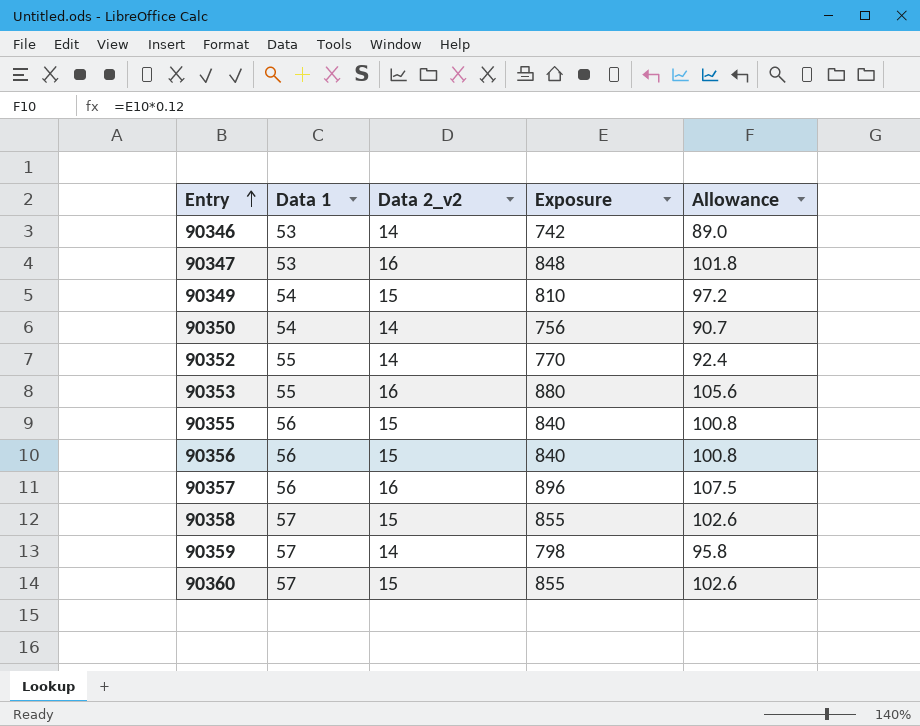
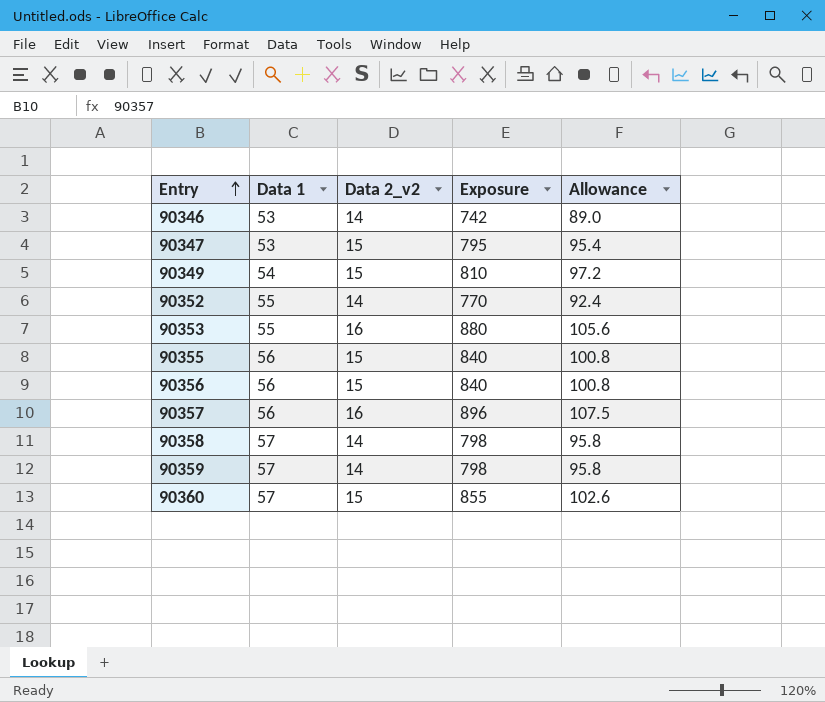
row 90350: 54 | 14 | 756 | 90.7 -> none
90347 | Data 2_v2: 16 -> 15
90347 | Exposure: 848 -> 795
90347 | Allowance: 101.8 -> 95.4
90358 | Data 2_v2: 15 -> 14
90358 | Exposure: 855 -> 798
90358 | Allowance: 102.6 -> 95.8

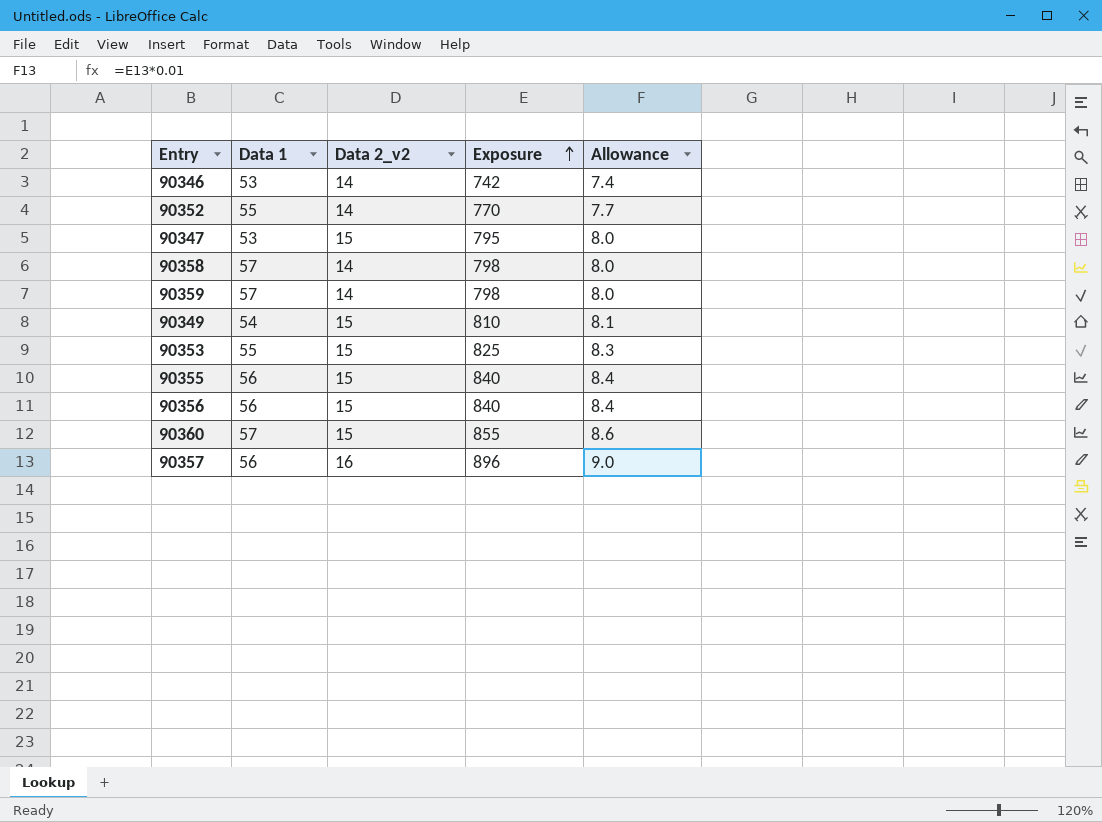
row order: Entry ascending -> Exposure ascending
column Allowance | formula: [Exposure] * 0.12 -> [Exposure] * 0.01
90353 | Data 2_v2: 16 -> 15
90353 | Exposure: 880 -> 825

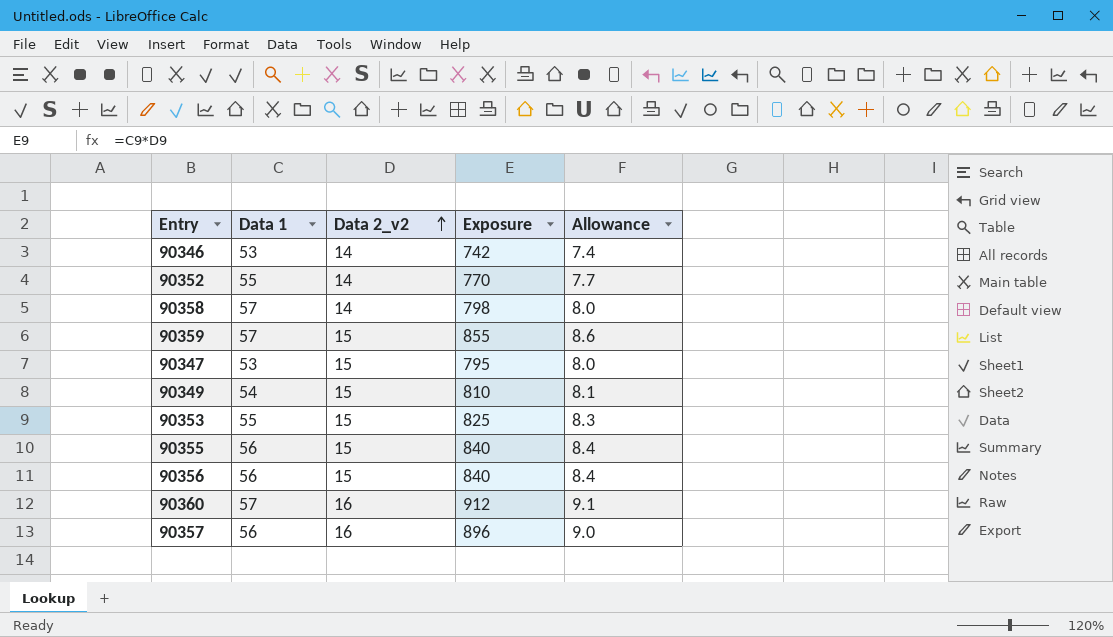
row order: Exposure ascending -> Data 2_v2 ascending
90359 | Data 2_v2: 14 -> 15
90359 | Exposure: 798 -> 855
90359 | Allowance: 8.0 -> 8.6
90360 | Data 2_v2: 15 -> 16
90360 | Exposure: 855 -> 912
90360 | Allowance: 8.6 -> 9.1

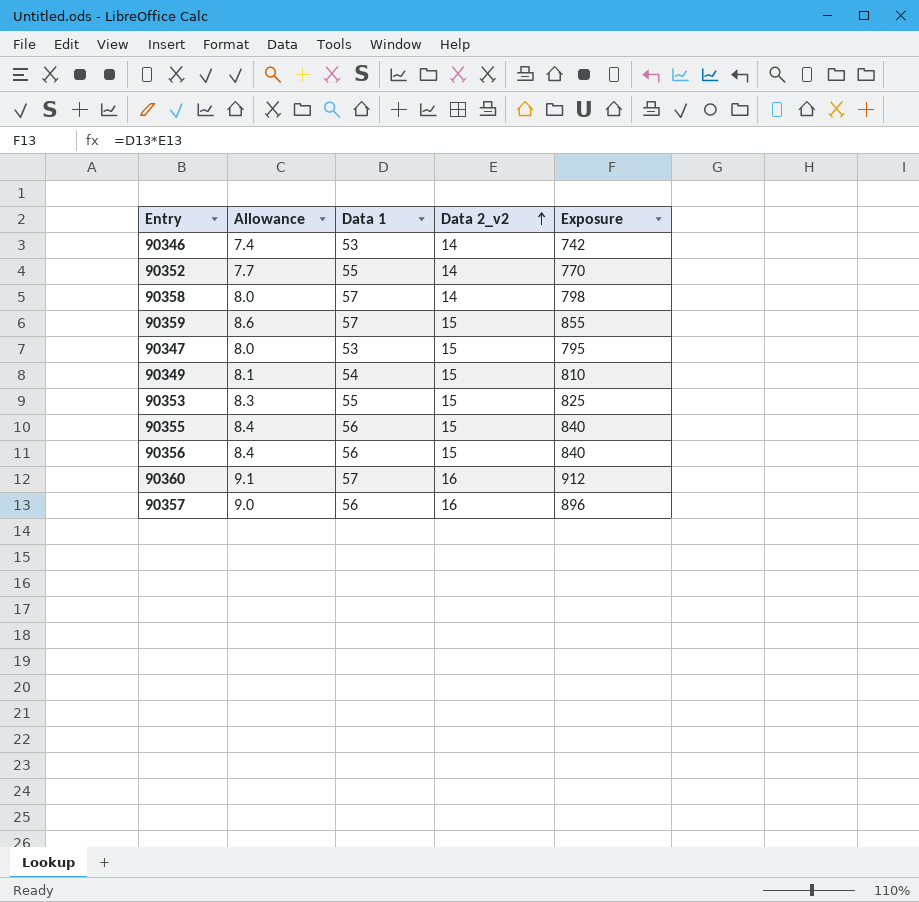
column Allowance | position: 5 -> 2

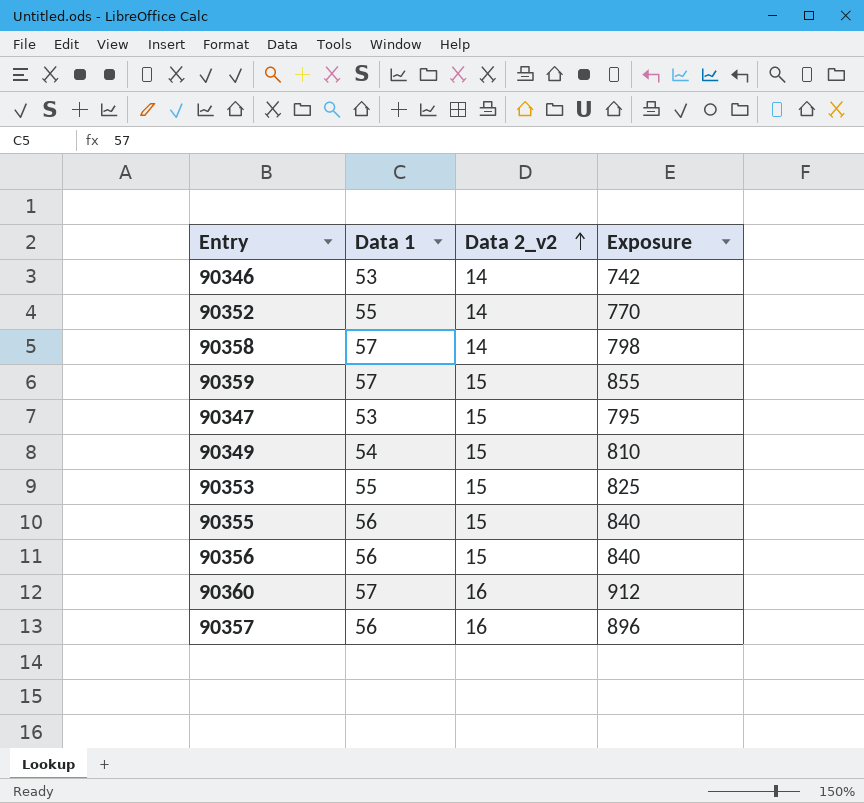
column Allowance | formula: [Exposure] * 0.01 -> none

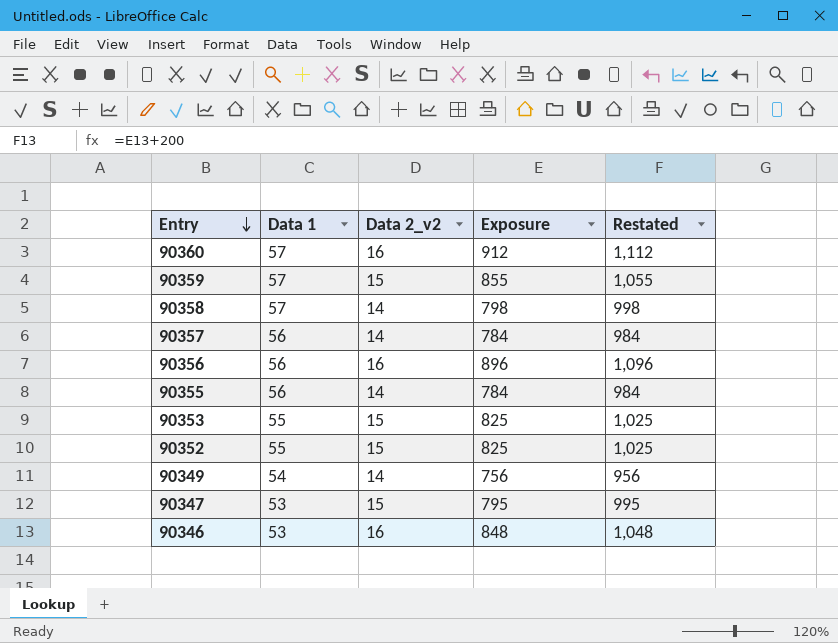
row order: Data 2_v2 ascending -> Entry descending
column Restated | formula: none -> [Exposure] + 200
90357 | Data 2_v2: 16 -> 14
90357 | Exposure: 896 -> 784
90356 | Data 2_v2: 15 -> 16
90356 | Exposure: 840 -> 896
90355 | Data 2_v2: 15 -> 14
90355 | Exposure: 840 -> 784
90352 | Data 2_v2: 14 -> 15
90352 | Exposure: 770 -> 825
90349 | Data 2_v2: 15 -> 14
90349 | Exposure: 810 -> 756
90346 | Data 2_v2: 14 -> 16
90346 | Exposure: 742 -> 848

